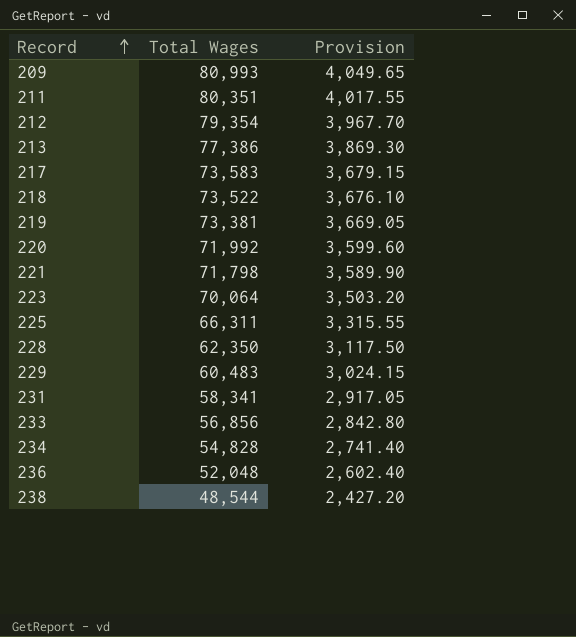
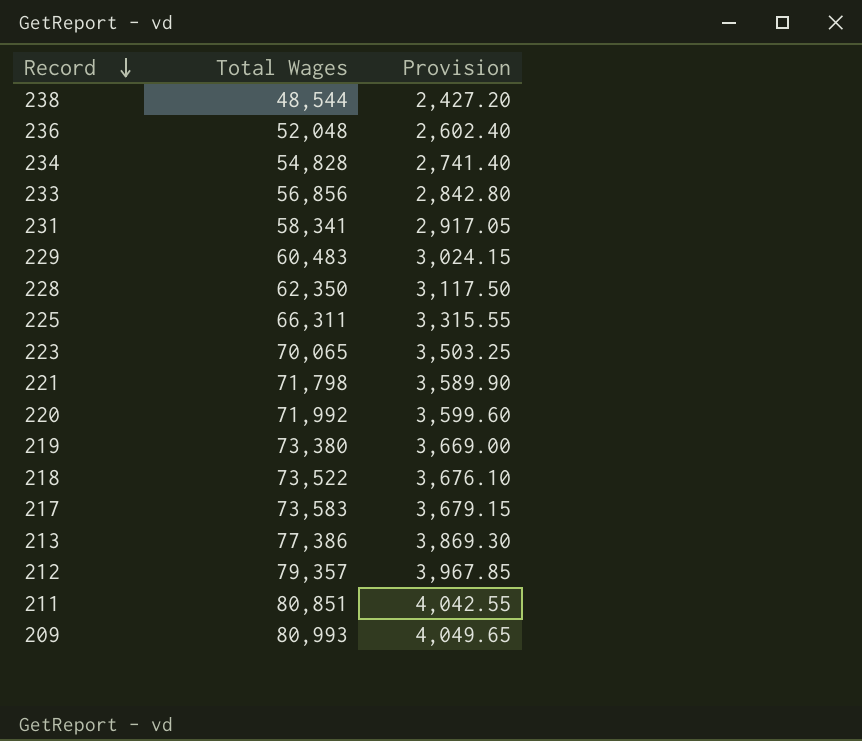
row order: Record ascending -> Record descending
223 | Total Wages: 70,064 -> 70,065
223 | Provision: 3,503.20 -> 3,503.25
219 | Total Wages: 73,381 -> 73,380
219 | Provision: 3,669.05 -> 3,669.00
212 | Total Wages: 79,354 -> 79,357
212 | Provision: 3,967.70 -> 3,967.85
211 | Total Wages: 80,351 -> 80,851
211 | Provision: 4,017.55 -> 4,042.55

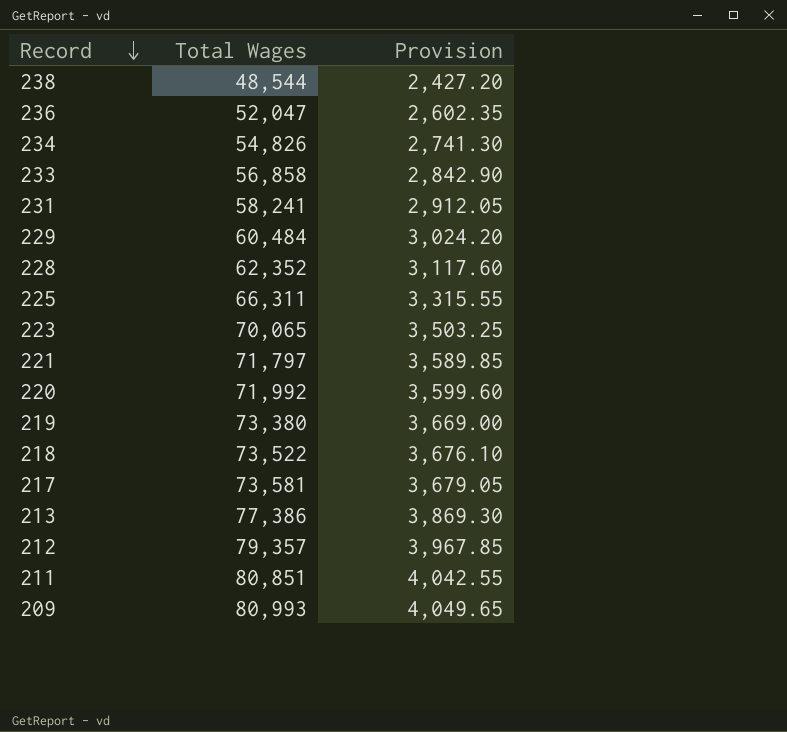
236 | Total Wages: 52,048 -> 52,047
236 | Provision: 2,602.40 -> 2,602.35
234 | Total Wages: 54,828 -> 54,826
234 | Provision: 2,741.40 -> 2,741.30
233 | Total Wages: 56,856 -> 56,858
233 | Provision: 2,842.80 -> 2,842.90
231 | Total Wages: 58,341 -> 58,241
231 | Provision: 2,917.05 -> 2,912.05
229 | Total Wages: 60,483 -> 60,484
229 | Provision: 3,024.15 -> 3,024.20
228 | Total Wages: 62,350 -> 62,352
228 | Provision: 3,117.50 -> 3,117.60
221 | Total Wages: 71,798 -> 71,797
221 | Provision: 3,589.90 -> 3,589.85
217 | Total Wages: 73,583 -> 73,581
217 | Provision: 3,679.15 -> 3,679.05

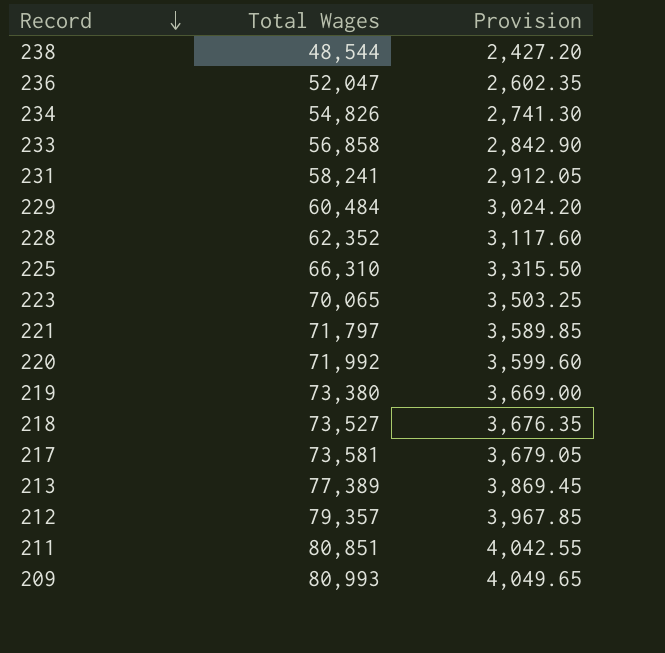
225 | Total Wages: 66,311 -> 66,310
225 | Provision: 3,315.55 -> 3,315.50
218 | Total Wages: 73,522 -> 73,527
218 | Provision: 3,676.10 -> 3,676.35
213 | Total Wages: 77,386 -> 77,389
213 | Provision: 3,869.30 -> 3,869.45

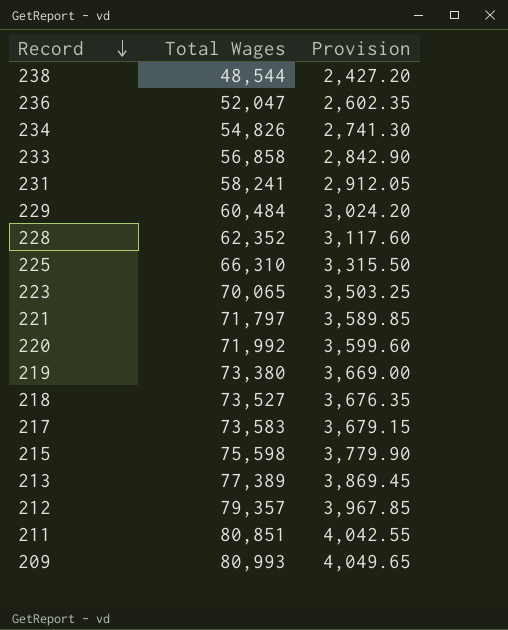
217 | Total Wages: 73,581 -> 73,583
217 | Provision: 3,679.05 -> 3,679.15
row 215: none -> 75,598 | 3,779.90

